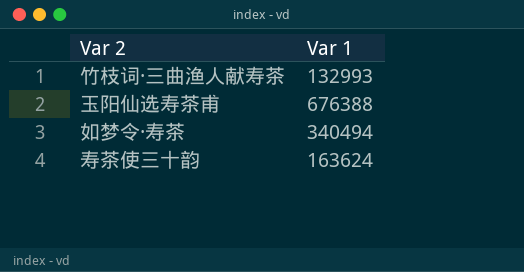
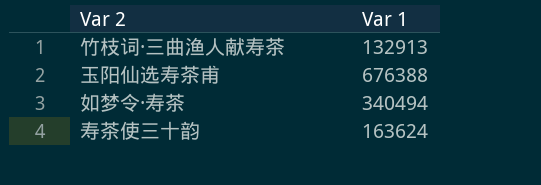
竹枝词·三曲渔人献寿茶 | Var 1: 132993 -> 132913

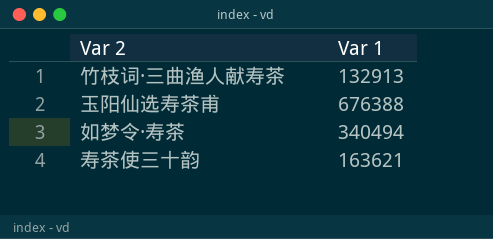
寿茶使三十韵 | Var 1: 163624 -> 163621

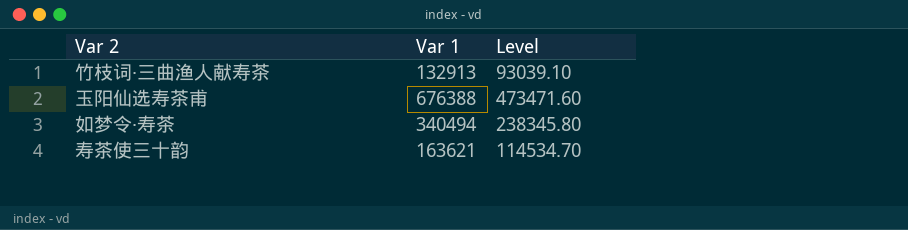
column Level | formula: none -> [Var 1] * 0.7

